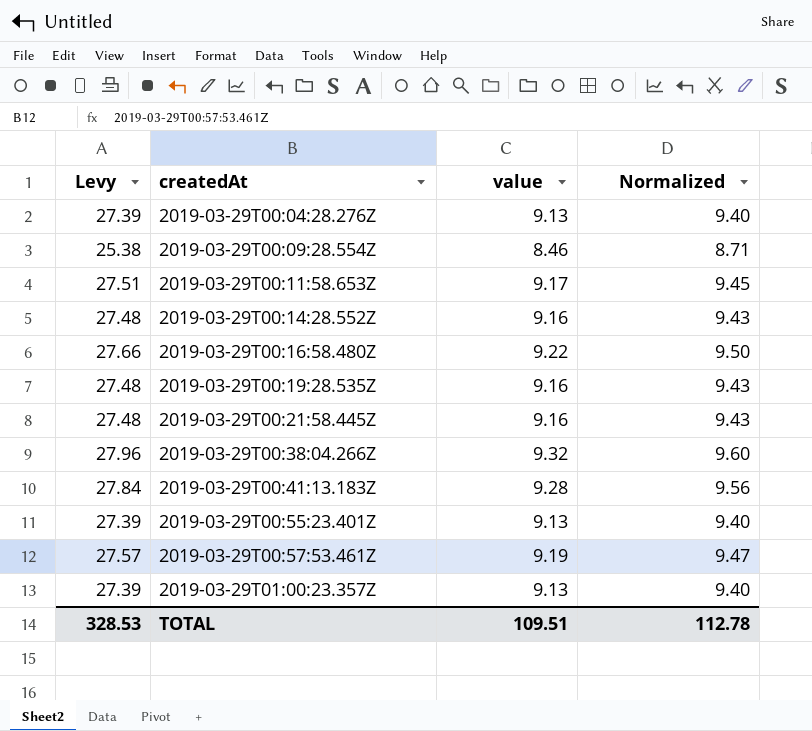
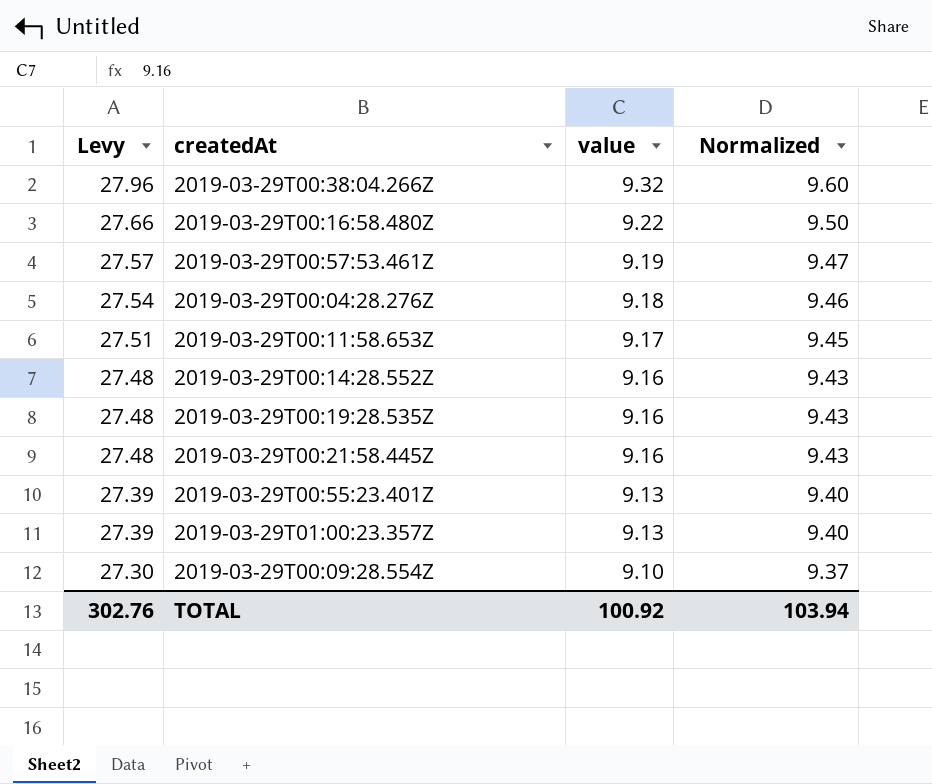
row order: createdAt ascending -> Levy descending
row 2019-03-29T00:41:13.183Z: 27.84 | 9.28 | 9.56 -> none
2019-03-29T00:04:28.276Z | Levy: 27.39 -> 27.54
2019-03-29T00:04:28.276Z | value: 9.13 -> 9.18
2019-03-29T00:04:28.276Z | Normalized: 9.40 -> 9.46
2019-03-29T00:09:28.554Z | Levy: 25.38 -> 27.30
2019-03-29T00:09:28.554Z | value: 8.46 -> 9.10
2019-03-29T00:09:28.554Z | Normalized: 8.71 -> 9.37
TOTAL | Levy: 328.53 -> 302.76
TOTAL | value: 109.51 -> 100.92
TOTAL | Normalized: 112.78 -> 103.94

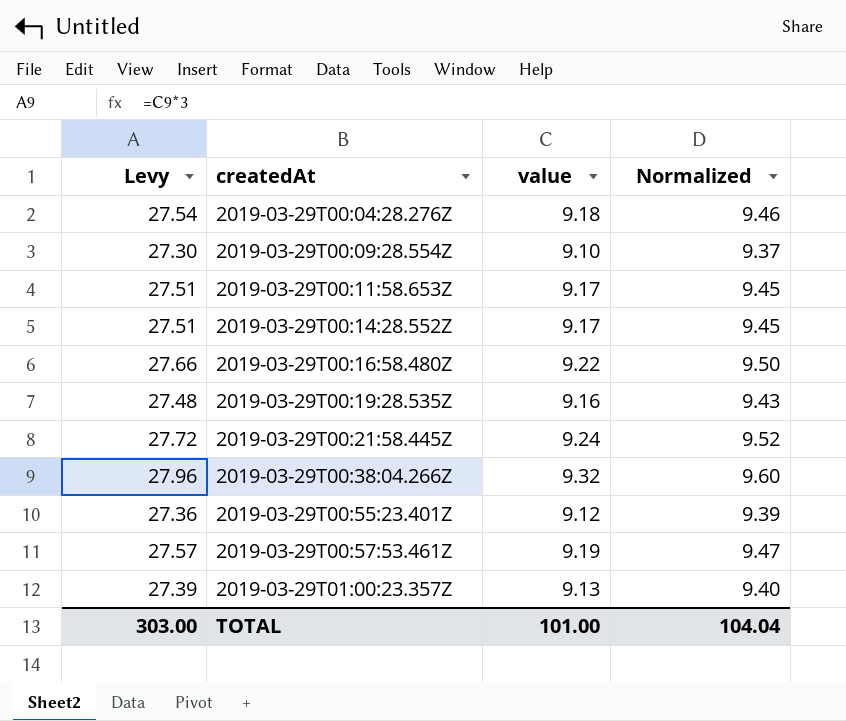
row order: Levy descending -> createdAt ascending
2019-03-29T00:14:28.552Z | Levy: 27.48 -> 27.51
2019-03-29T00:14:28.552Z | value: 9.16 -> 9.17
2019-03-29T00:14:28.552Z | Normalized: 9.43 -> 9.45
2019-03-29T00:21:58.445Z | Levy: 27.48 -> 27.72
2019-03-29T00:21:58.445Z | value: 9.16 -> 9.24
2019-03-29T00:21:58.445Z | Normalized: 9.43 -> 9.52
2019-03-29T00:55:23.401Z | Levy: 27.39 -> 27.36
2019-03-29T00:55:23.401Z | value: 9.13 -> 9.12
2019-03-29T00:55:23.401Z | Normalized: 9.40 -> 9.39
TOTAL | Levy: 302.76 -> 303.00
TOTAL | value: 100.92 -> 101.00
TOTAL | Normalized: 103.94 -> 104.04

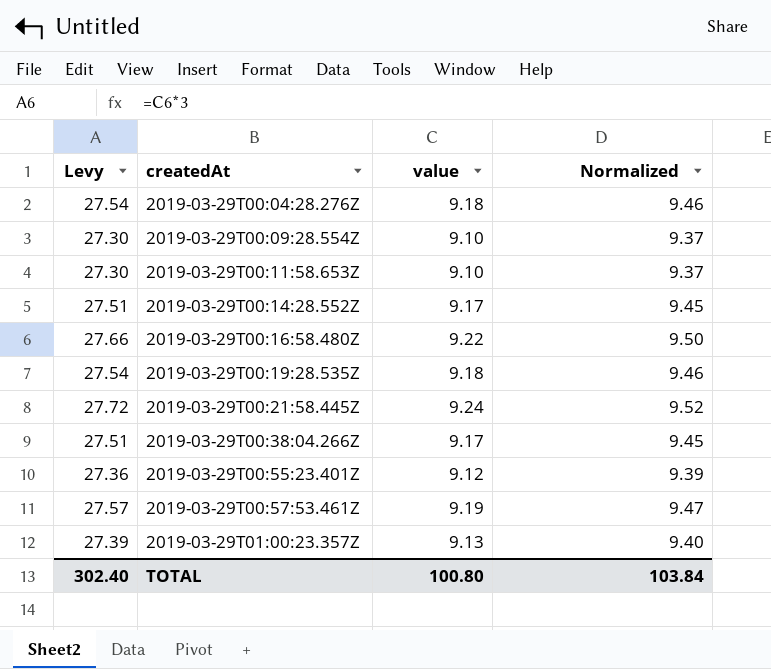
2019-03-29T00:11:58.653Z | Levy: 27.51 -> 27.30
2019-03-29T00:11:58.653Z | value: 9.17 -> 9.10
2019-03-29T00:11:58.653Z | Normalized: 9.45 -> 9.37
2019-03-29T00:19:28.535Z | Levy: 27.48 -> 27.54
2019-03-29T00:19:28.535Z | value: 9.16 -> 9.18
2019-03-29T00:19:28.535Z | Normalized: 9.43 -> 9.46
2019-03-29T00:38:04.266Z | Levy: 27.96 -> 27.51
2019-03-29T00:38:04.266Z | value: 9.32 -> 9.17
2019-03-29T00:38:04.266Z | Normalized: 9.60 -> 9.45
TOTAL | Levy: 303.00 -> 302.40
TOTAL | value: 101.00 -> 100.80
TOTAL | Normalized: 104.04 -> 103.84

